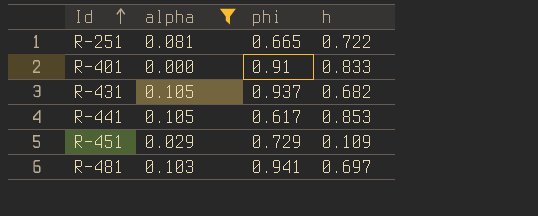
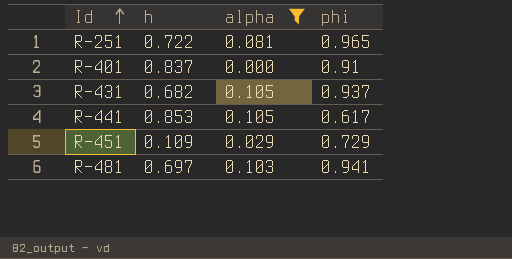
column h | position: 4 -> 2
R-251 | phi: 0.665 -> 0.965
R-401 | h: 0.833 -> 0.837

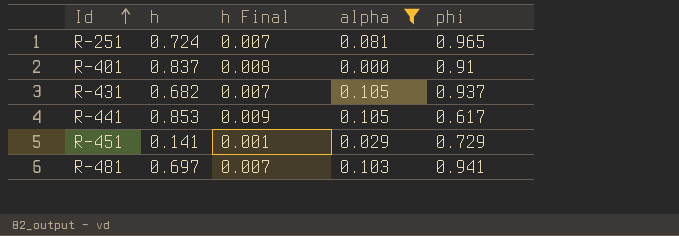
column h Final | formula: none -> [h] * 0.01
R-251 | h: 0.722 -> 0.724
R-451 | h: 0.109 -> 0.141

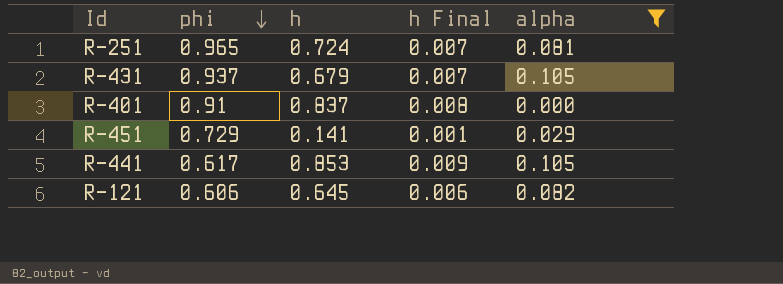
row order: Id ascending -> phi descending
column phi | position: 5 -> 2
row R-481: 0.697 | 0.007 | 0.103 | 0.941 -> none
R-431 | h: 0.682 -> 0.679
row R-121: none -> 0.606 | 0.645 | 0.006 | 0.082

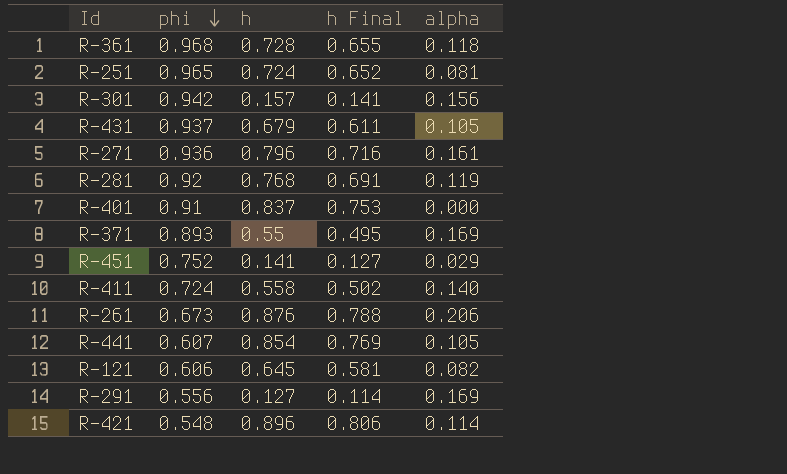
filter: alpha <= 0.105 -> none
column h Final | formula: [h] * 0.01 -> [h] * 0.9
R-451 | phi: 0.729 -> 0.752
R-441 | phi: 0.617 -> 0.607
R-441 | h: 0.853 -> 0.854

